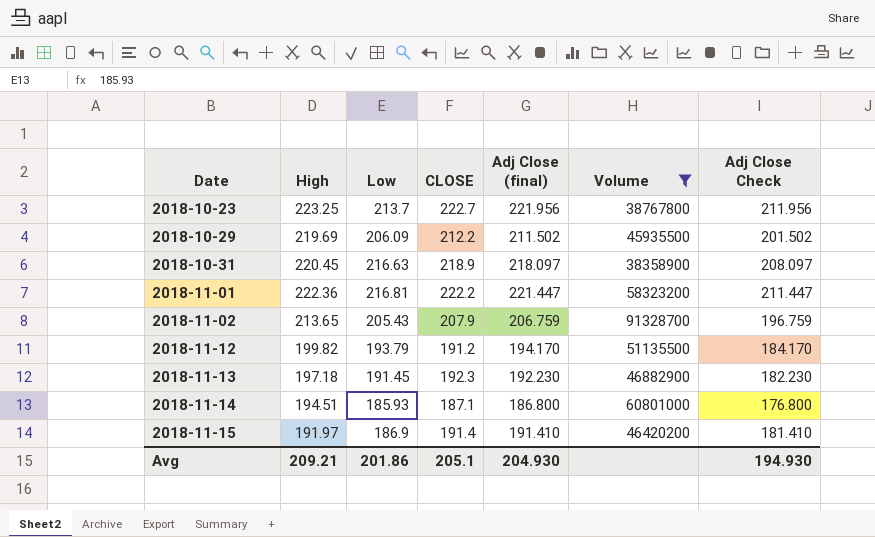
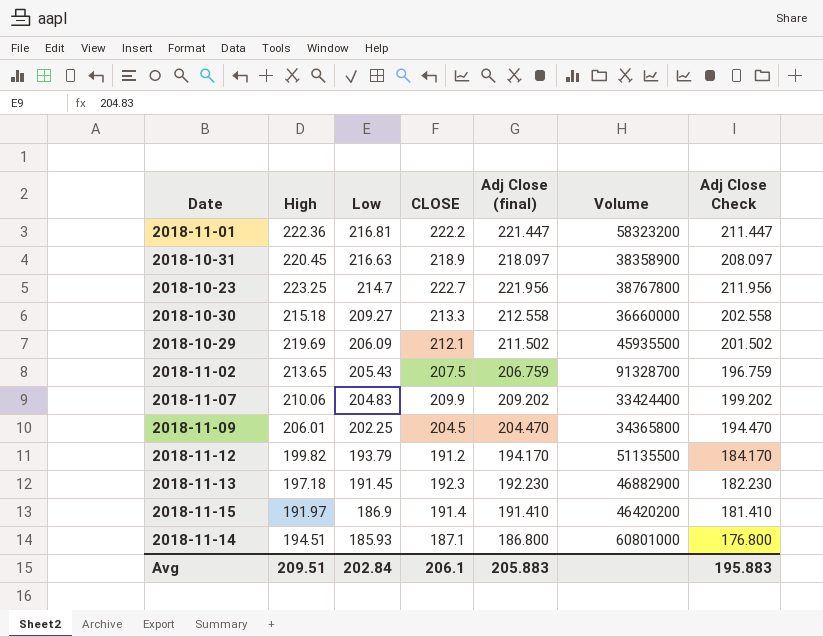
filter: Volume >= 38358900 -> none
row order: Date ascending -> Low descending
2018-10-23 | Low: 213.7 -> 214.7
2018-10-29 | CLOSE: 212.2 -> 212.1
2018-11-02 | CLOSE: 207.9 -> 207.5
Avg | High: 209.21 -> 209.51
Avg | Low: 201.86 -> 202.84
Avg | CLOSE: 205.1 -> 206.1
Avg | Adj Close (final): 204.930 -> 205.883
Avg | Adj Close Check: 194.930 -> 195.883

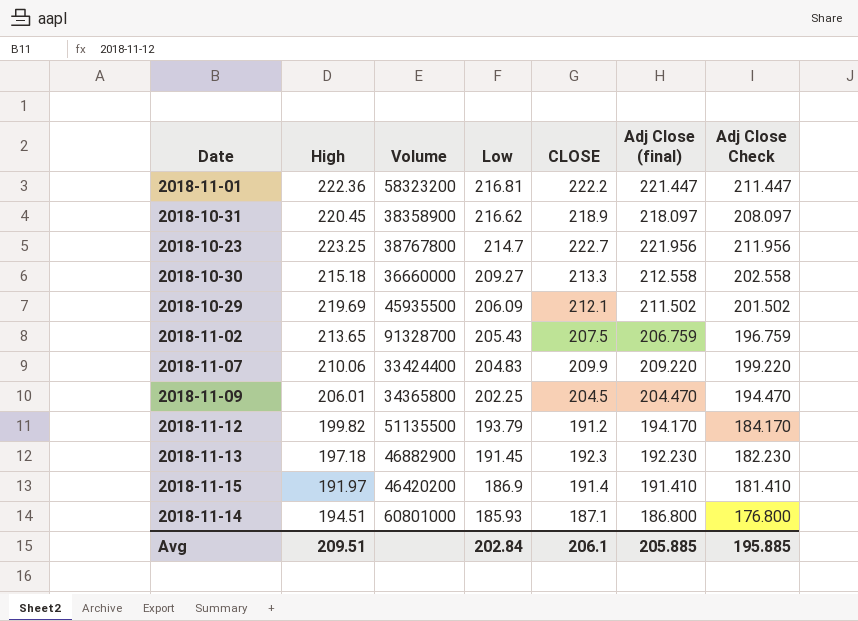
column Volume | position: 6 -> 3
2018-10-31 | Low: 216.63 -> 216.62
2018-11-07 | Adj Close (final): 209.202 -> 209.220
2018-11-07 | Adj Close Check: 199.202 -> 199.220
Avg | Adj Close (final): 205.883 -> 205.885
Avg | Adj Close Check: 195.883 -> 195.885

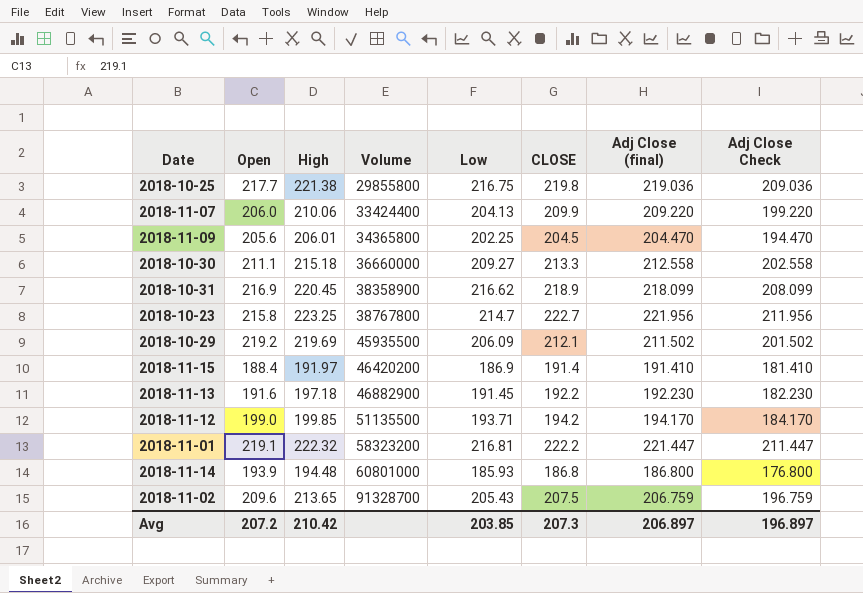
row order: Low descending -> Volume ascending
column Open | position: none -> 2
row 2018-10-25: none -> 217.7 | 221.38 | 29855800 | 216.75 | 219.8 | 219.036 | 209.036
2018-11-07 | Low: 204.83 -> 204.13
2018-10-31 | Adj Close (final): 218.097 -> 218.099
2018-10-31 | Adj Close Check: 208.097 -> 208.099
2018-11-13 | CLOSE: 192.3 -> 192.2
2018-11-12 | High: 199.82 -> 199.85
2018-11-12 | Low: 193.79 -> 193.71
2018-11-12 | CLOSE: 191.2 -> 194.2
2018-11-01 | High: 222.36 -> 222.32
2018-11-14 | High: 194.51 -> 194.48
2018-11-14 | CLOSE: 187.1 -> 186.8
Avg | High: 209.51 -> 210.42
Avg | Low: 202.84 -> 203.85
Avg | CLOSE: 206.1 -> 207.3
Avg | Adj Close (final): 205.885 -> 206.897
Avg | Adj Close Check: 195.885 -> 196.897

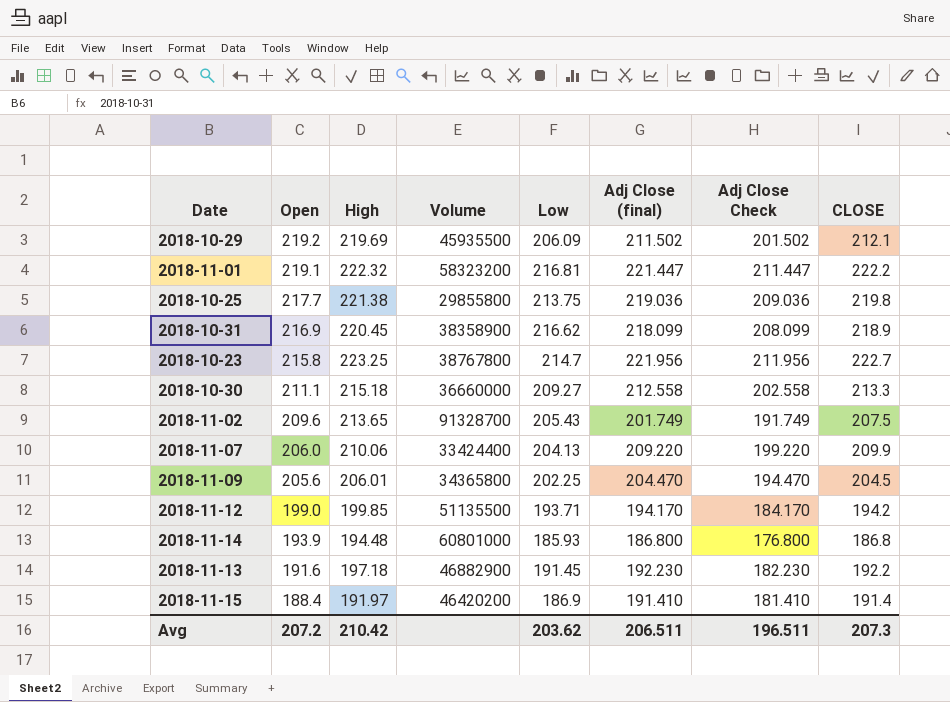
row order: Volume ascending -> Open descending
column CLOSE | position: 6 -> 8
2018-10-25 | Low: 216.75 -> 213.75
2018-11-02 | Adj Close (final): 206.759 -> 201.749
2018-11-02 | Adj Close Check: 196.759 -> 191.749
Avg | Low: 203.85 -> 203.62
Avg | Adj Close (final): 206.897 -> 206.511
Avg | Adj Close Check: 196.897 -> 196.511

